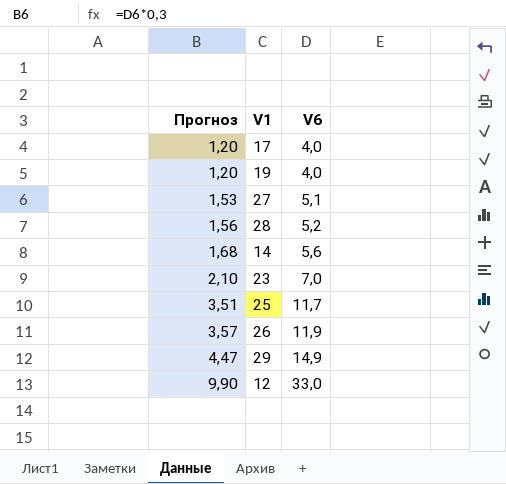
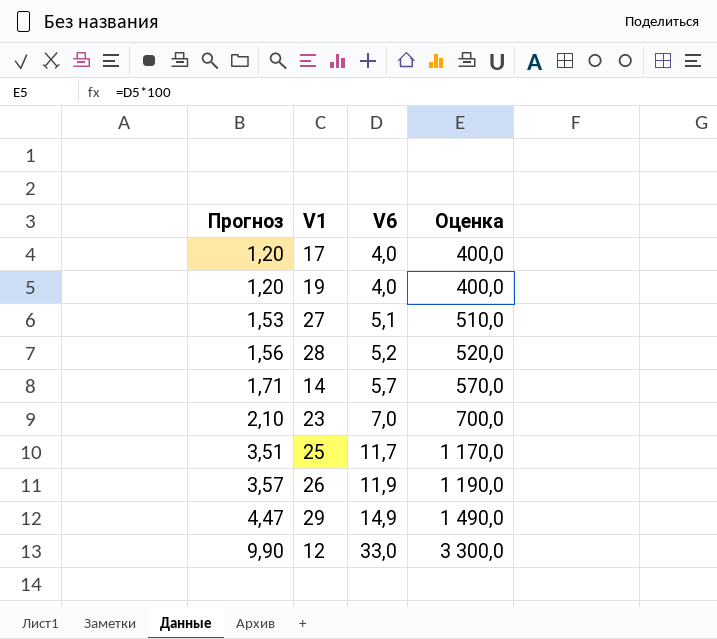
column Оценка | formula: none -> [V6] * 100
14 | Прогноз: 1,68 -> 1,71
14 | V6: 5,6 -> 5,7

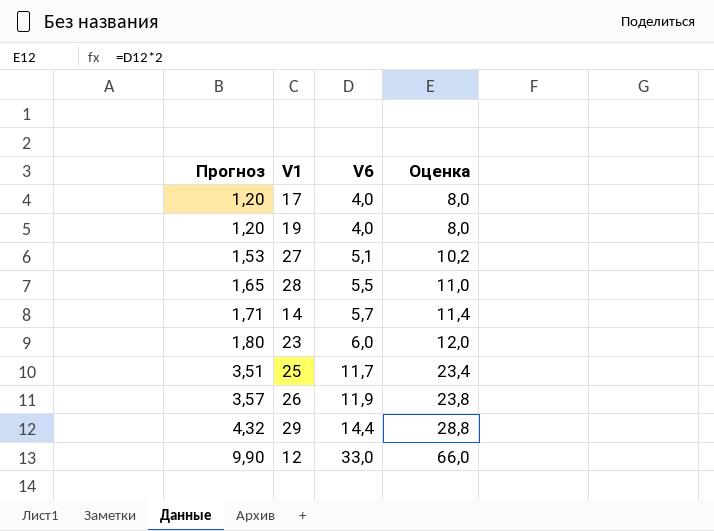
column Оценка | formula: [V6] * 100 -> [V6] * 2
28 | Прогноз: 1,56 -> 1,65
28 | V6: 5,2 -> 5,5
23 | Прогноз: 2,10 -> 1,80
23 | V6: 7,0 -> 6,0
29 | Прогноз: 4,47 -> 4,32
29 | V6: 14,9 -> 14,4

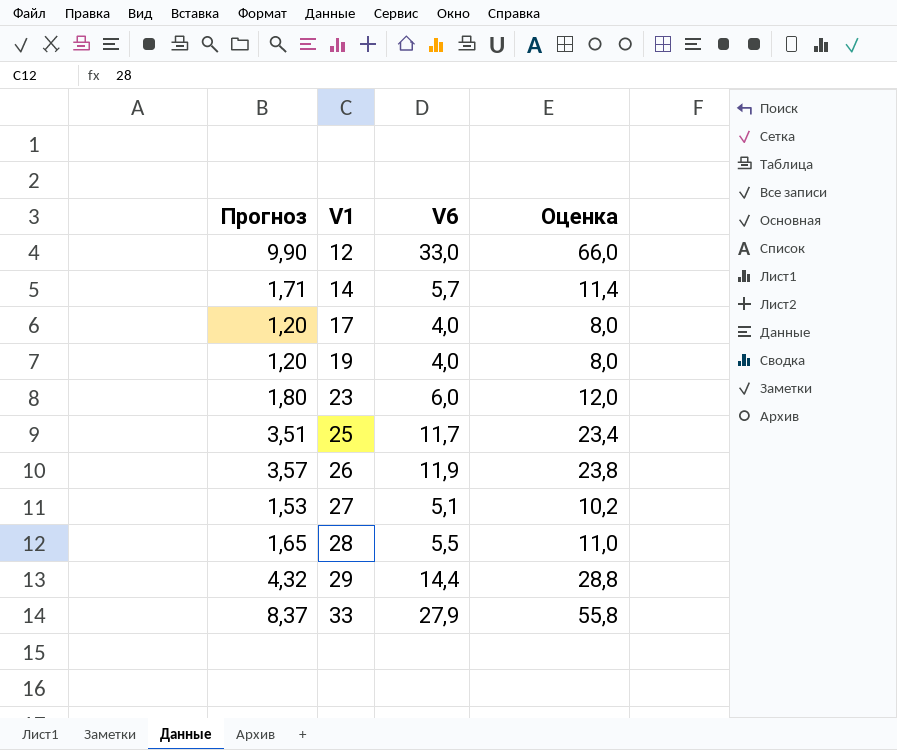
row order: Прогноз ascending -> V1 ascending
row 33: none -> 8,37 | 27,9 | 55,8

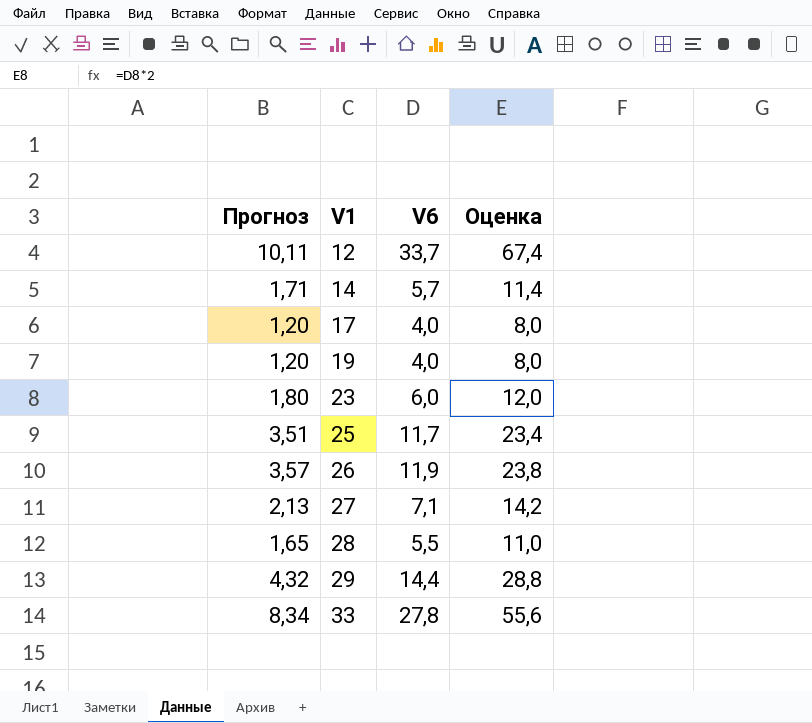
12 | Прогноз: 9,90 -> 10,11
12 | V6: 33,0 -> 33,7
12 | Оценка: 66,0 -> 67,4
27 | Прогноз: 1,53 -> 2,13
27 | V6: 5,1 -> 7,1
27 | Оценка: 10,2 -> 14,2
33 | Прогноз: 8,37 -> 8,34
33 | V6: 27,9 -> 27,8
33 | Оценка: 55,8 -> 55,6

